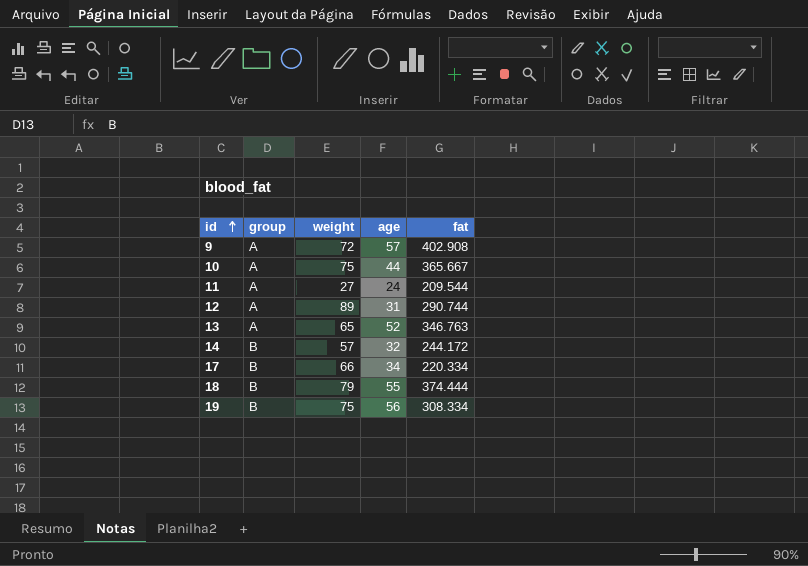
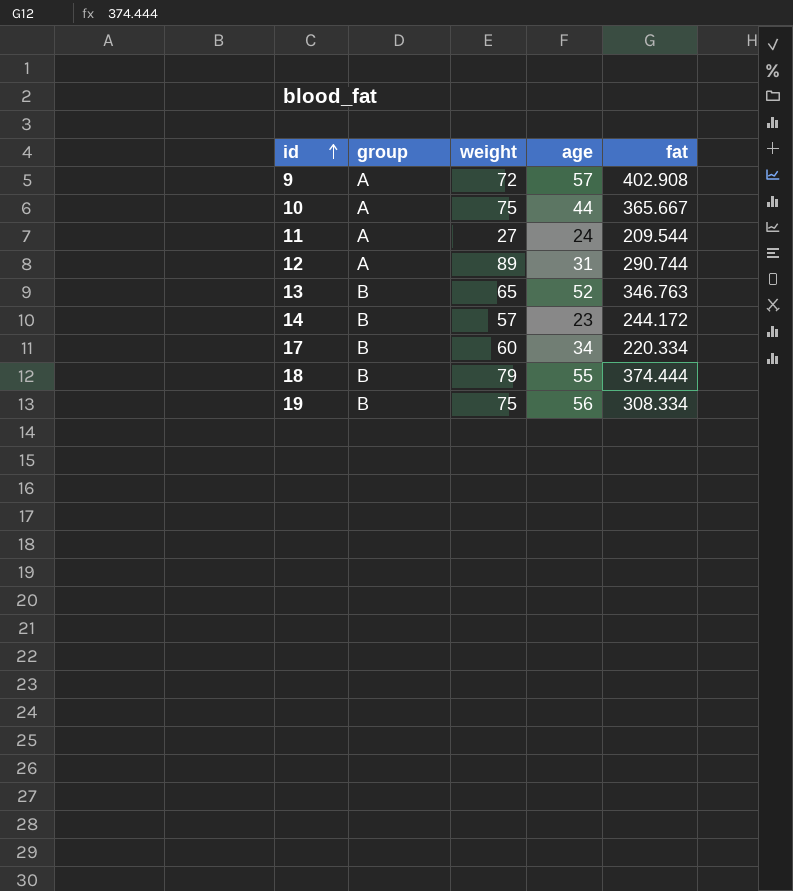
13 | group: A -> B
14 | age: 32 -> 23
17 | weight: 66 -> 60

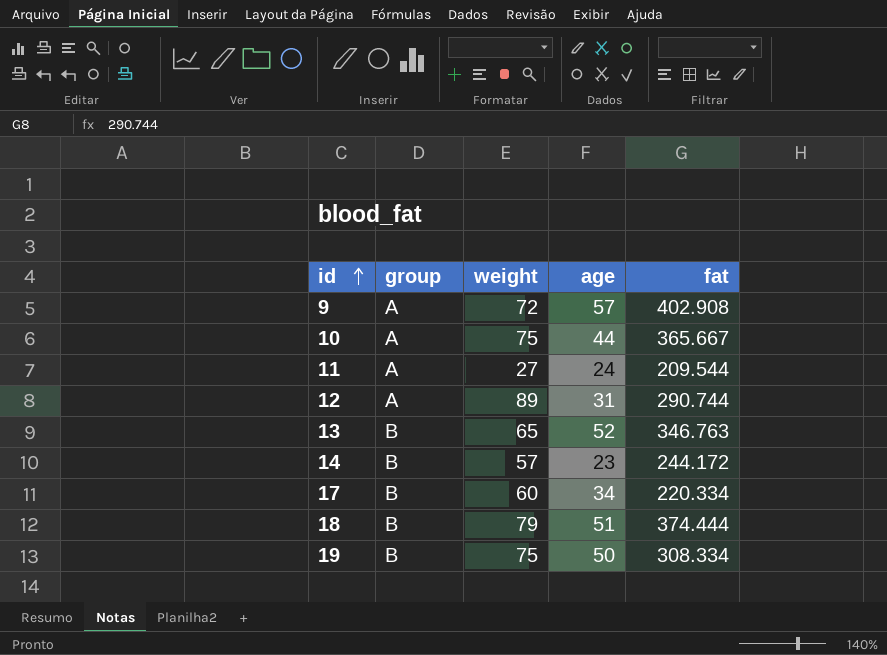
18 | age: 55 -> 51
19 | age: 56 -> 50

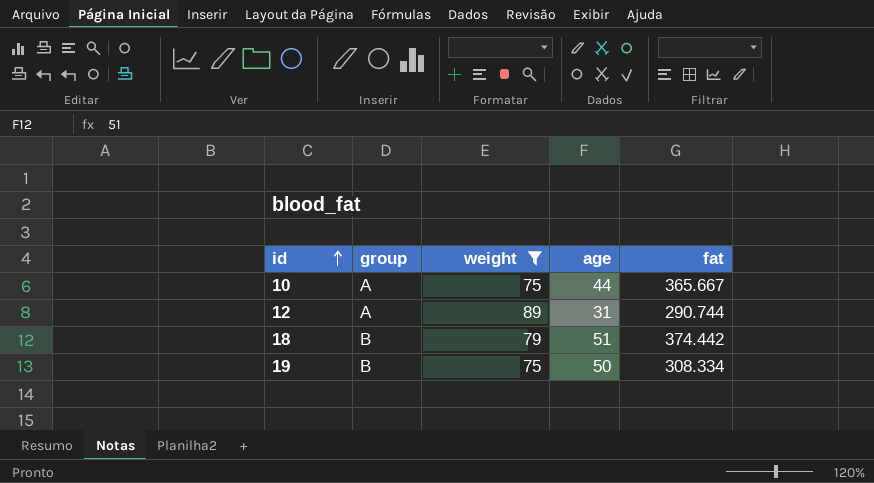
filter: none -> weight >= 75
18 | fat: 374.444 -> 374.442

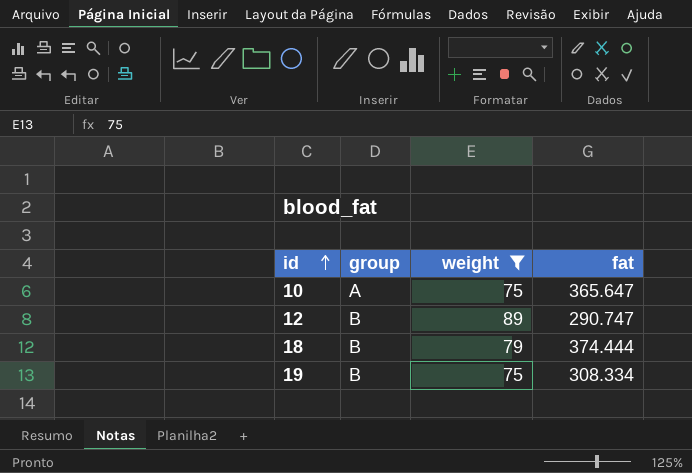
column age | position: 4 -> none
10 | fat: 365.667 -> 365.647
12 | group: A -> B
12 | fat: 290.744 -> 290.747
18 | fat: 374.442 -> 374.444

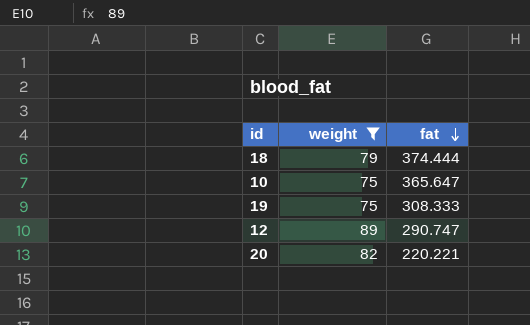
row order: id ascending -> fat descending
column group | position: 2 -> none
19 | fat: 308.334 -> 308.333
row 20: none -> 82 | 220.221

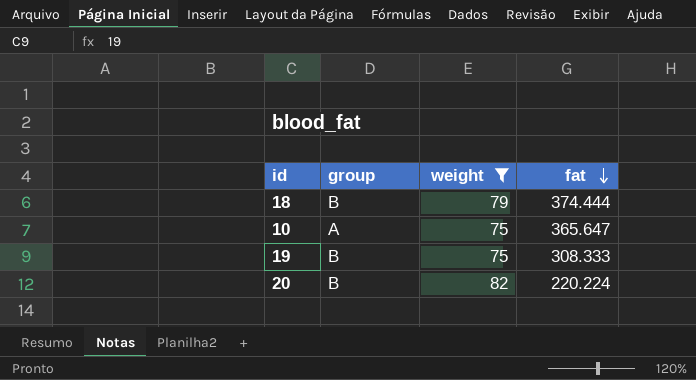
column group | position: none -> 2
row 12: 89 | 290.747 -> none
20 | fat: 220.221 -> 220.224

